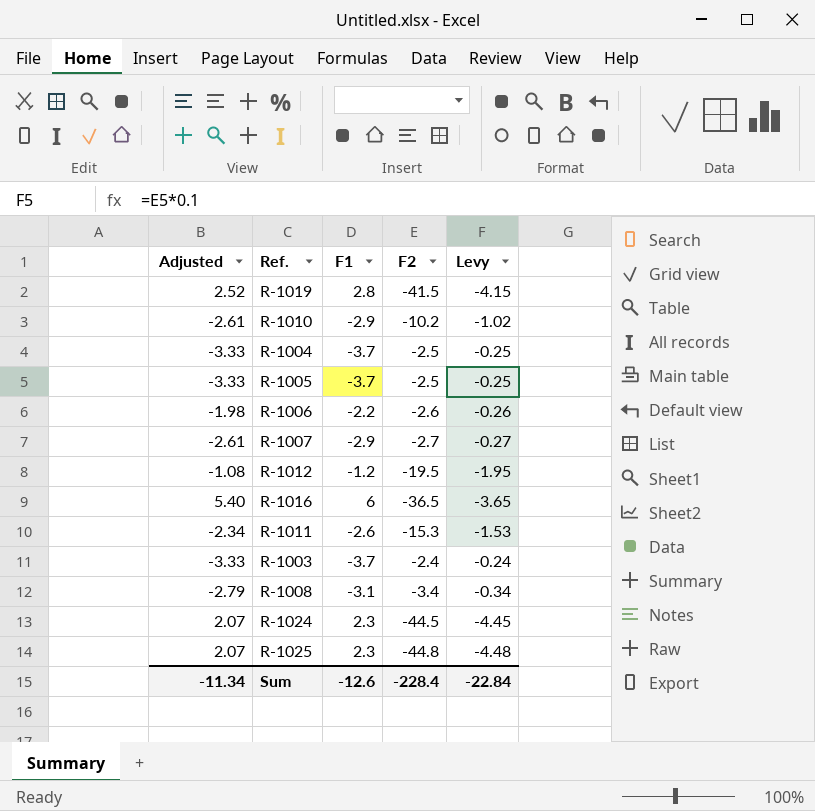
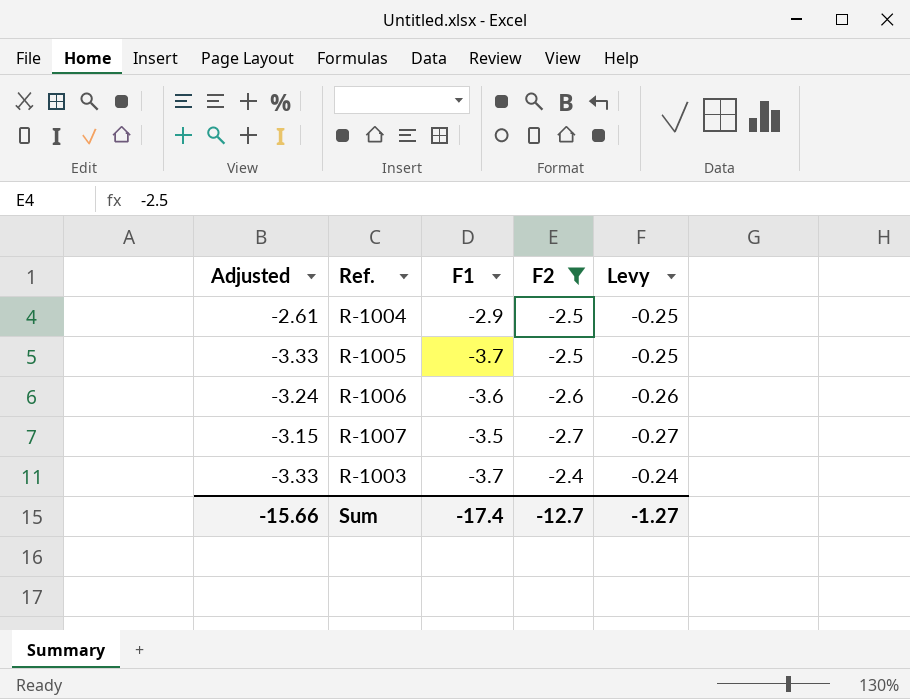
filter: none -> F2 >= -2.7
R-1004 | Adjusted: -3.33 -> -2.61
R-1004 | F1: -3.7 -> -2.9
R-1006 | Adjusted: -1.98 -> -3.24
R-1006 | F1: -2.2 -> -3.6
R-1007 | Adjusted: -2.61 -> -3.15
R-1007 | F1: -2.9 -> -3.5
Sum | Adjusted: -11.34 -> -15.66
Sum | F1: -12.6 -> -17.4
Sum | F2: -228.4 -> -12.7
Sum | Levy: -22.84 -> -1.27

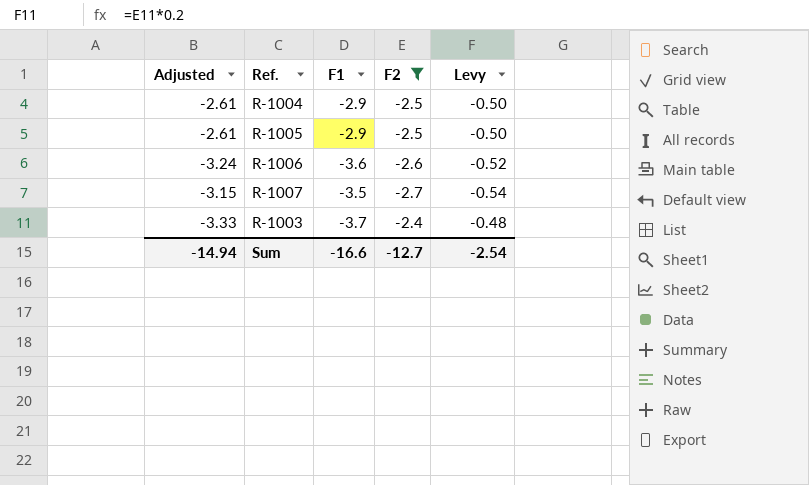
column Levy | formula: [F2] * 0.1 -> [F2] * 0.2
R-1005 | Adjusted: -3.33 -> -2.61
R-1005 | F1: -3.7 -> -2.9
Sum | Adjusted: -15.66 -> -14.94
Sum | F1: -17.4 -> -16.6
Sum | Levy: -1.27 -> -2.54

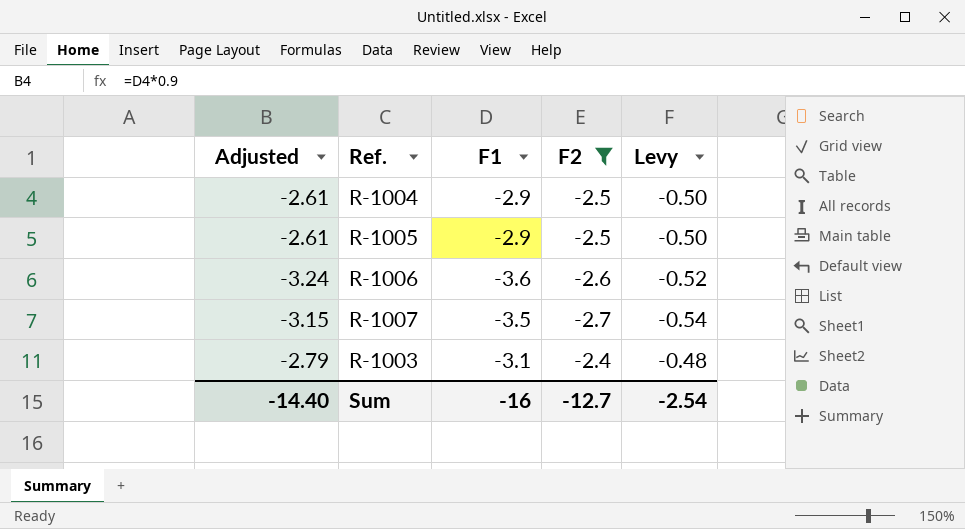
R-1003 | Adjusted: -3.33 -> -2.79
R-1003 | F1: -3.7 -> -3.1
Sum | Adjusted: -14.94 -> -14.40
Sum | F1: -16.6 -> -16

